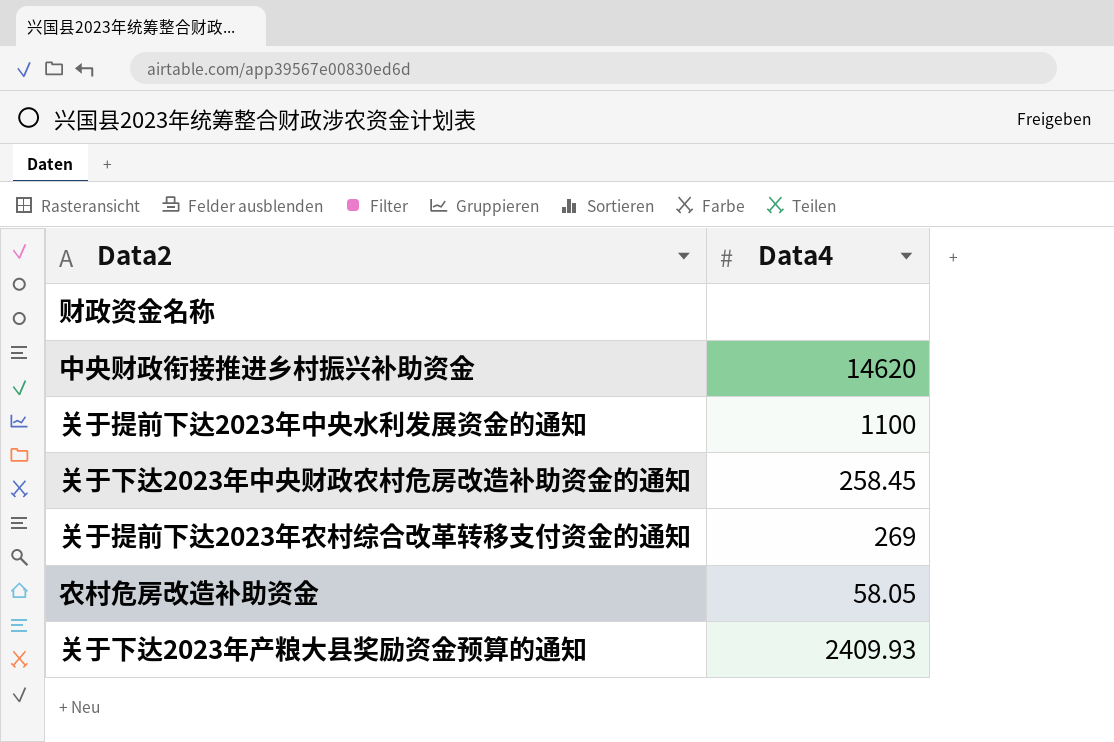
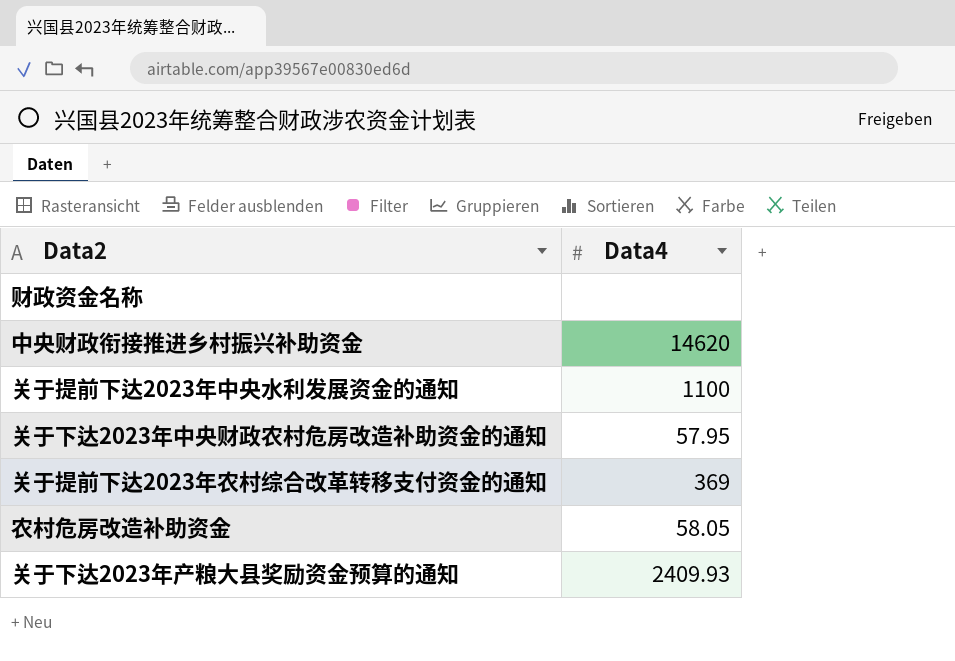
关于下达2023年中央财政农村危房改造补助资金的通知 | Data4: 258.45 -> 57.95
关于提前下达2023年农村综合改革转移支付资金的通知 | Data4: 269 -> 369

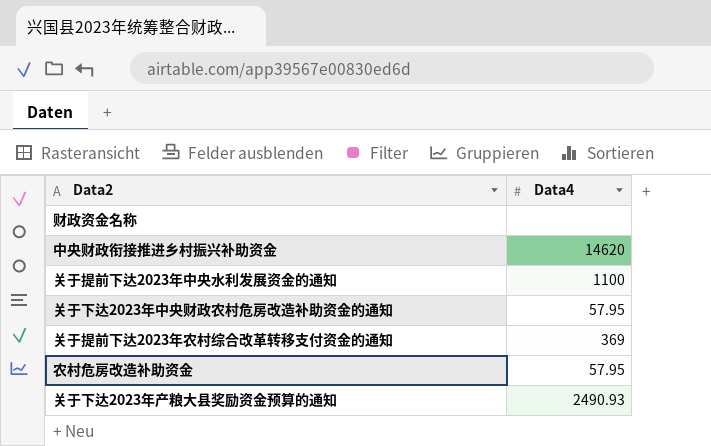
农村危房改造补助资金 | Data4: 58.05 -> 57.95
关于下达2023年产粮大县奖励资金预算的通知 | Data4: 2409.93 -> 2490.93

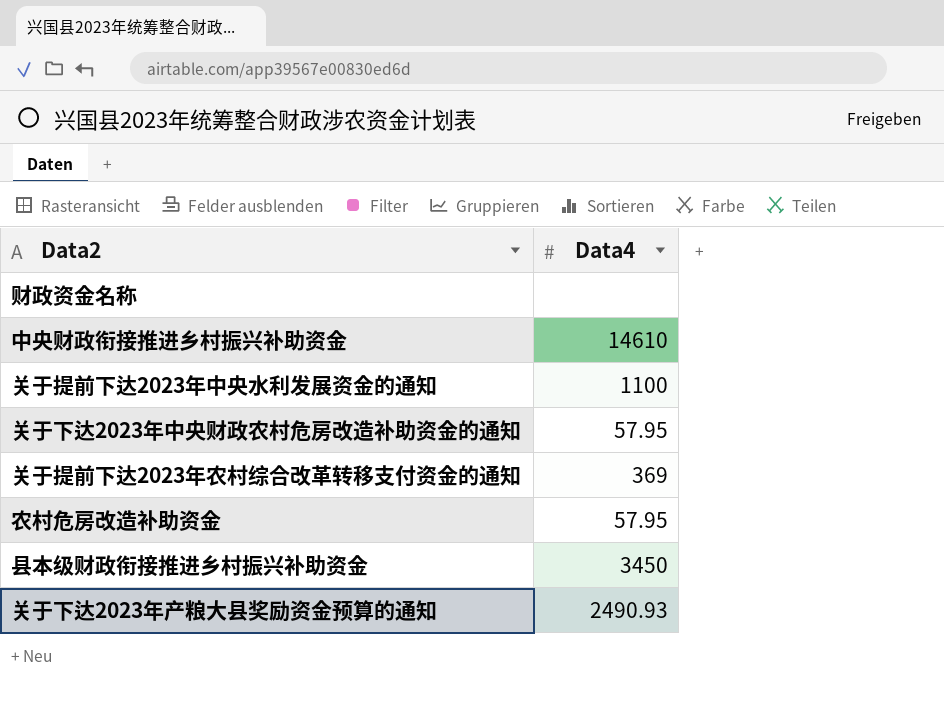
中央财政衔接推进乡村振兴补助资金 | Data4: 14620 -> 14610
row 县本级财政衔接推进乡村振兴补助资金: none -> 3450

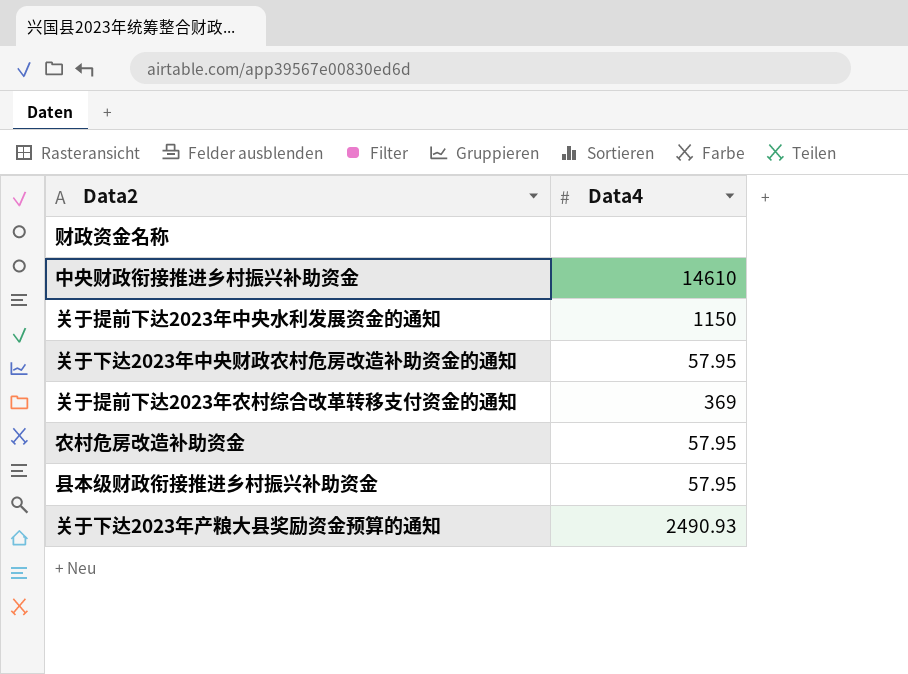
关于提前下达2023年中央水利发展资金的通知 | Data4: 1100 -> 1150
县本级财政衔接推进乡村振兴补助资金 | Data4: 3450 -> 57.95

